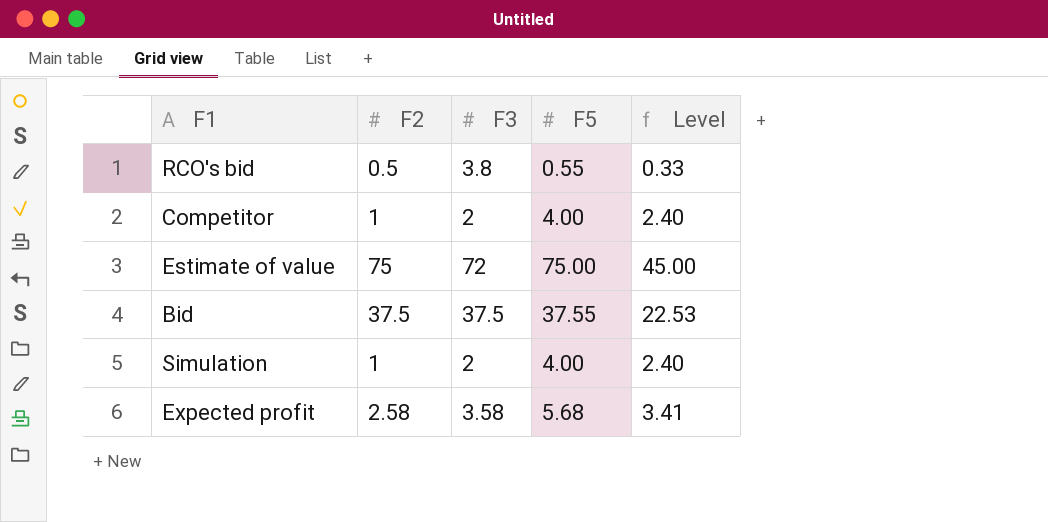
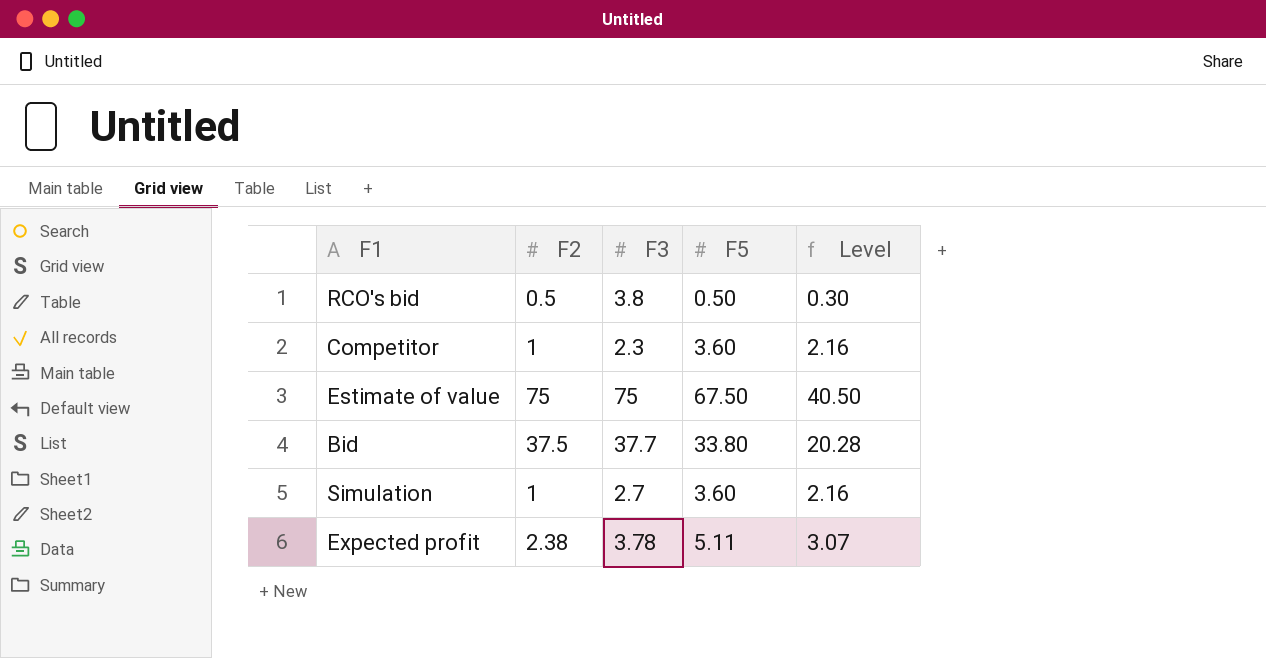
RCO's bid | F5: 0.55 -> 0.50
RCO's bid | Level: 0.33 -> 0.30
Competitor | F3: 2 -> 2.3
Competitor | F5: 4.00 -> 3.60
Competitor | Level: 2.40 -> 2.16
Estimate of value | F3: 72 -> 75
Estimate of value | F5: 75.00 -> 67.50
Estimate of value | Level: 45.00 -> 40.50
Bid | F3: 37.5 -> 37.7
Bid | F5: 37.55 -> 33.80
Bid | Level: 22.53 -> 20.28
Simulation | F3: 2 -> 2.7
Simulation | F5: 4.00 -> 3.60
Simulation | Level: 2.40 -> 2.16
Expected profit | F2: 2.58 -> 2.38
Expected profit | F3: 3.58 -> 3.78
Expected profit | F5: 5.68 -> 5.11
Expected profit | Level: 3.41 -> 3.07

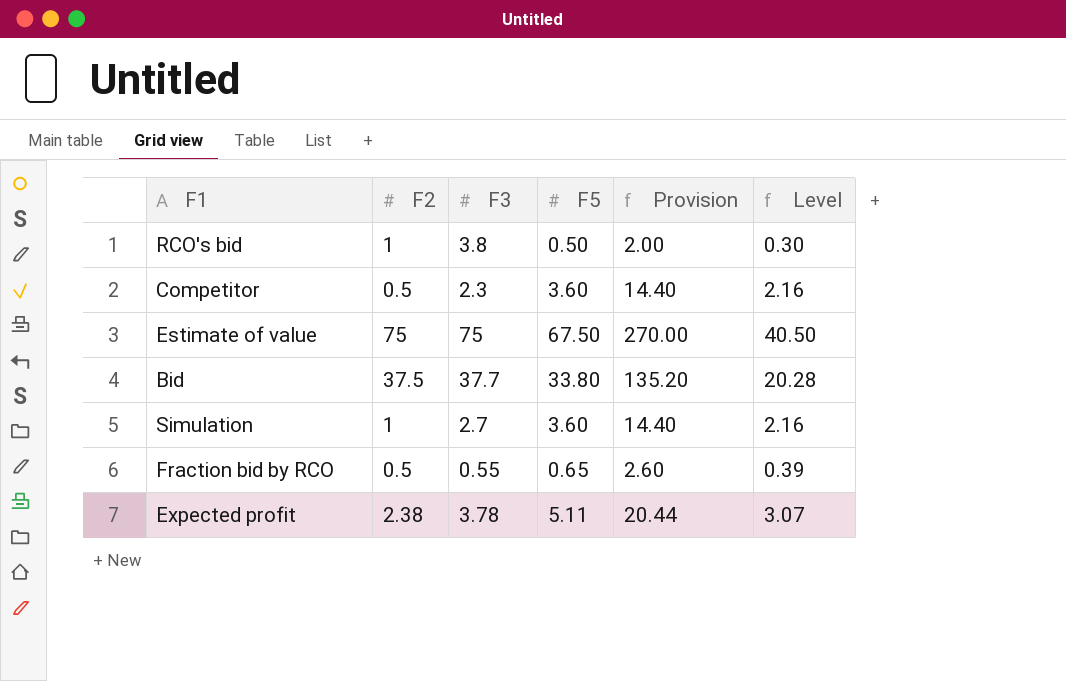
column Provision | formula: none -> [F5] * 4
RCO's bid | F2: 0.5 -> 1
Competitor | F2: 1 -> 0.5
row Fraction bid by RCO: none -> 0.5 | 0.55 | 0.65 | 2.60 | 0.39

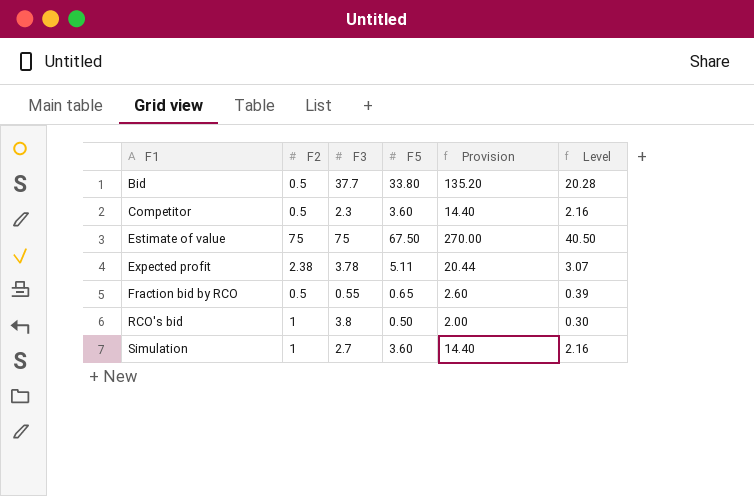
row order: none -> F1 ascending
Bid | F2: 37.5 -> 0.5

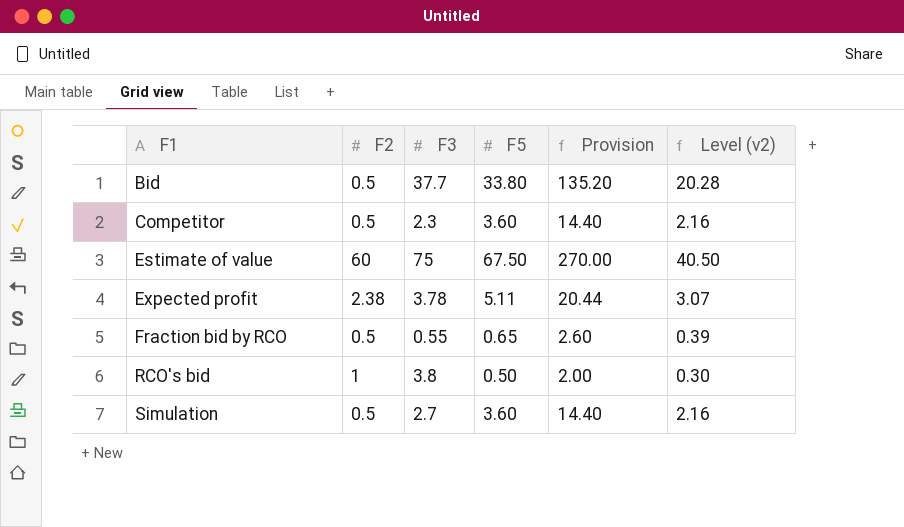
column name: Level -> Level (v2)
Estimate of value | F2: 75 -> 60
Simulation | F2: 1 -> 0.5

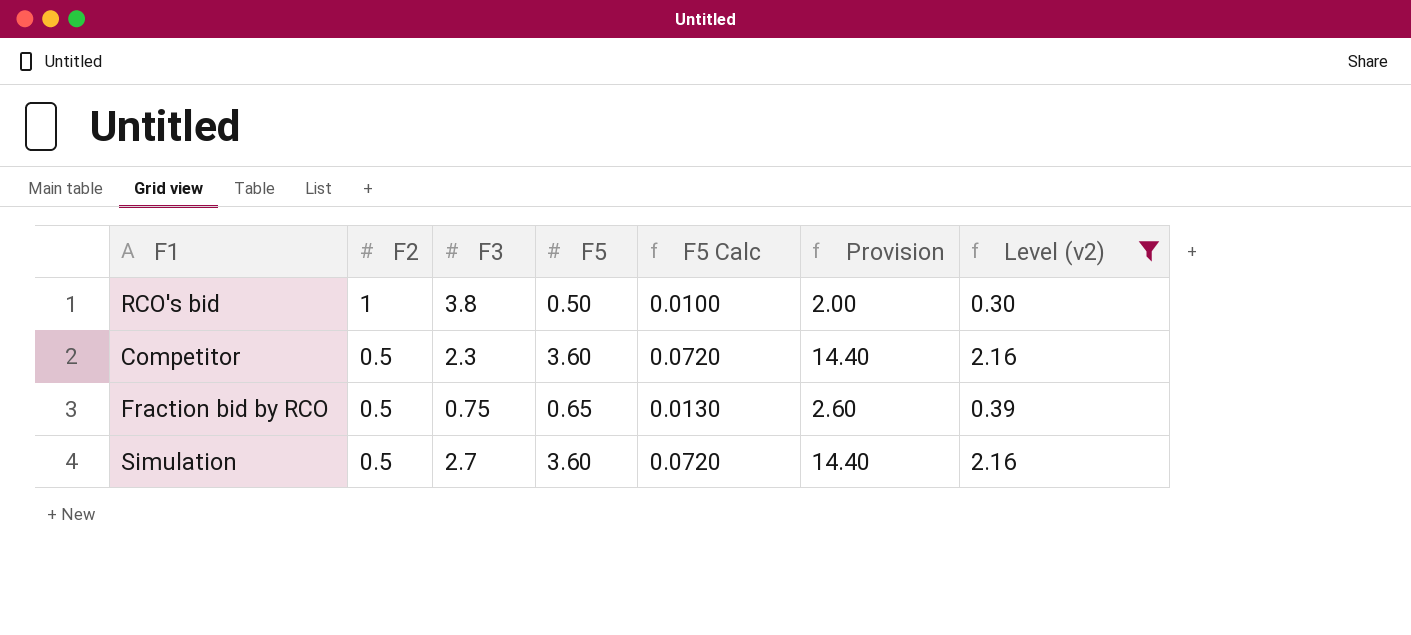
filter: none -> Level (v2) <= 2.16
row order: F1 ascending -> F2 descending
column F5 Calc | formula: none -> [F5] * 0.02
Fraction bid by RCO | F3: 0.55 -> 0.75

